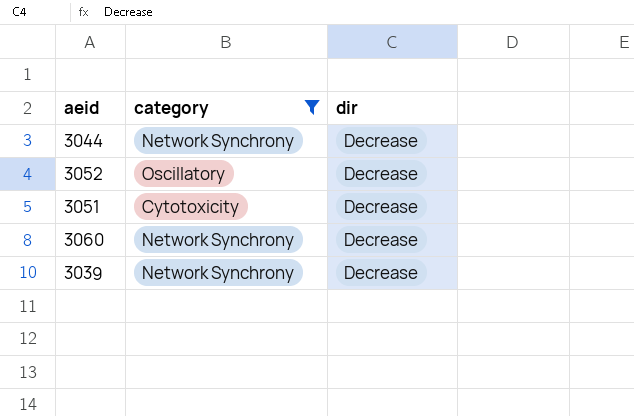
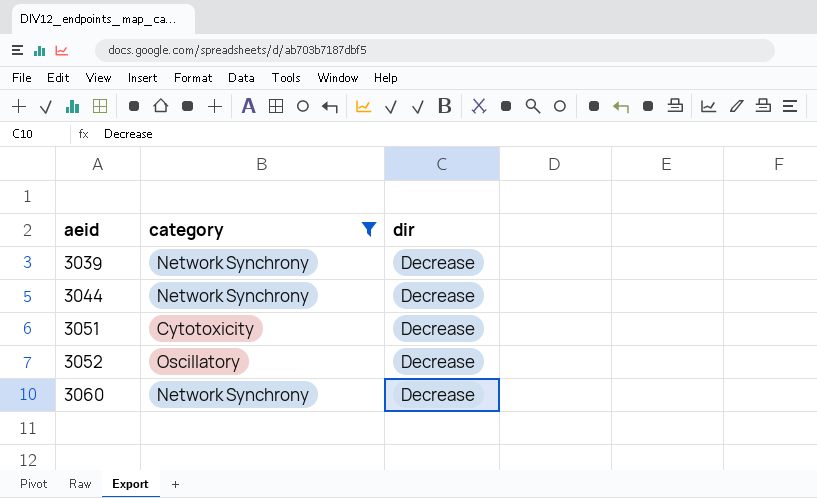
row order: none -> aeid ascending

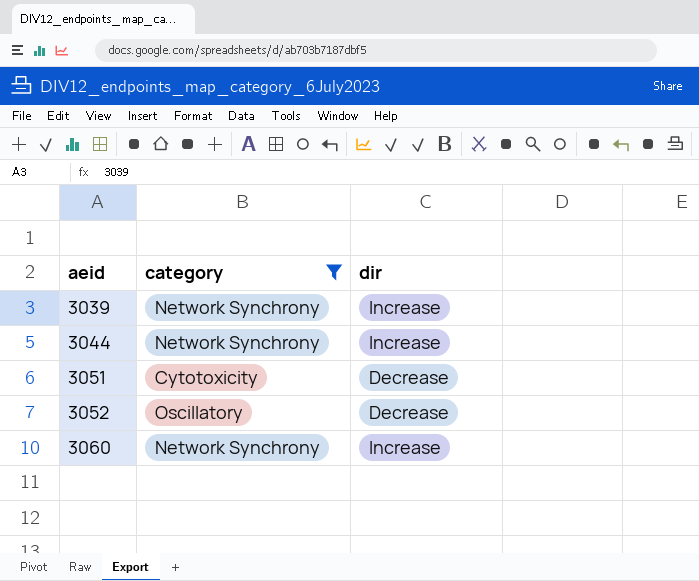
3039 | dir: Decrease -> Increase
3044 | dir: Decrease -> Increase
3060 | dir: Decrease -> Increase

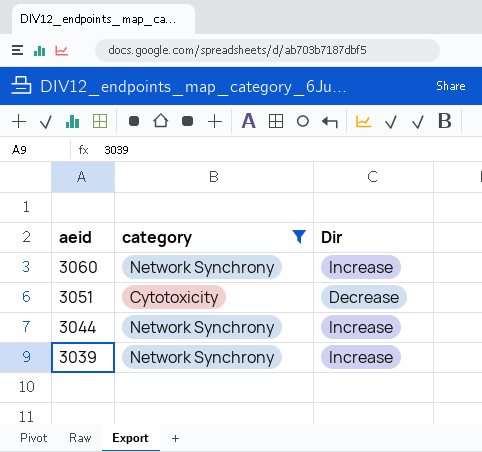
row order: aeid ascending -> aeid descending
column name: dir -> Dir
row 3052: Oscillatory | Decrease -> none

